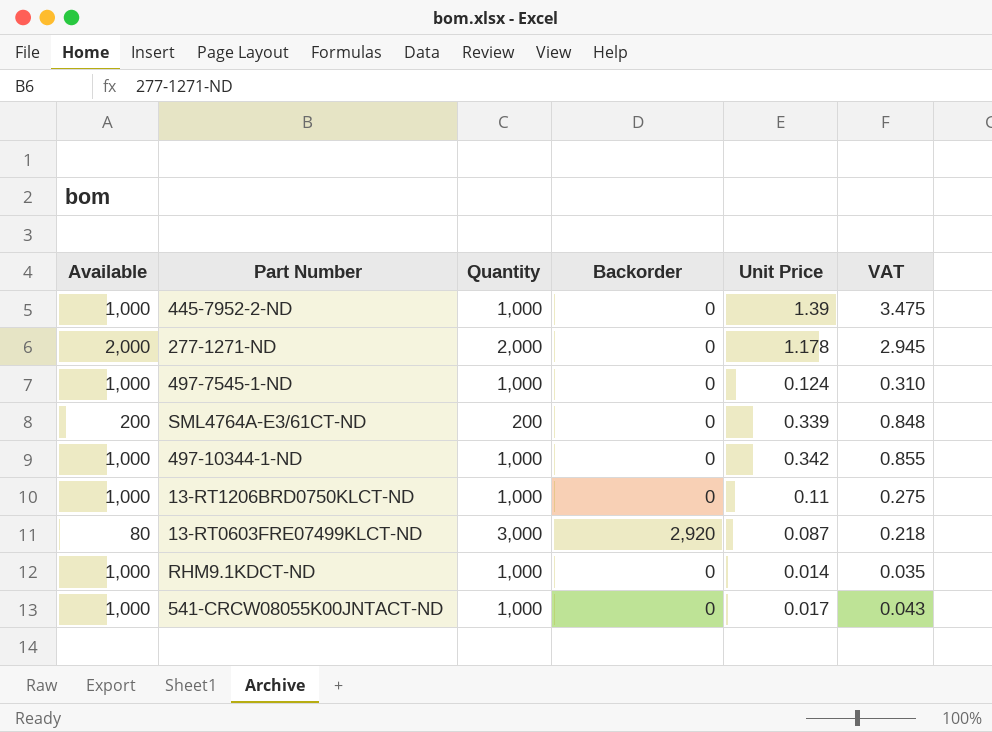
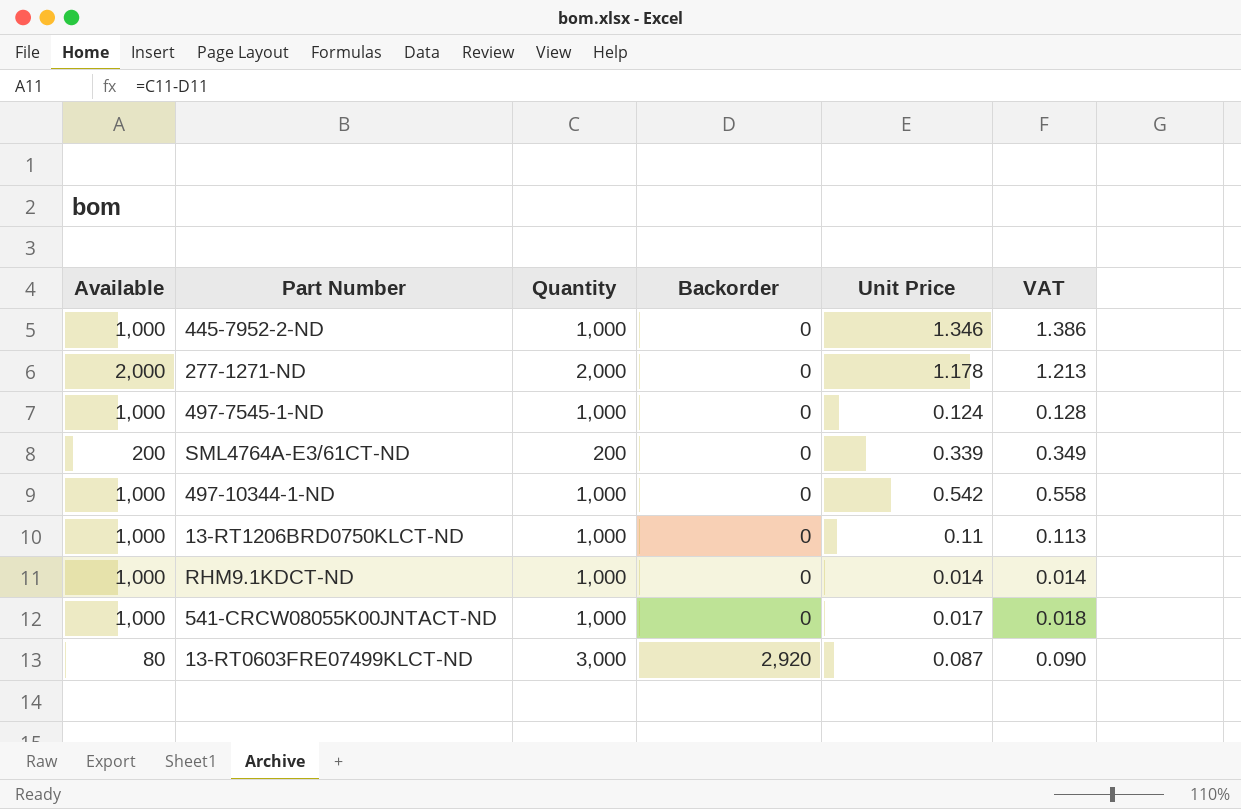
row order: none -> Backorder ascending
column VAT | formula: [Unit Price] * 2.5 -> [Unit Price] * 1.03
445-7952-2-ND | Unit Price: 1.39 -> 1.346
497-10344-1-ND | Unit Price: 0.342 -> 0.542

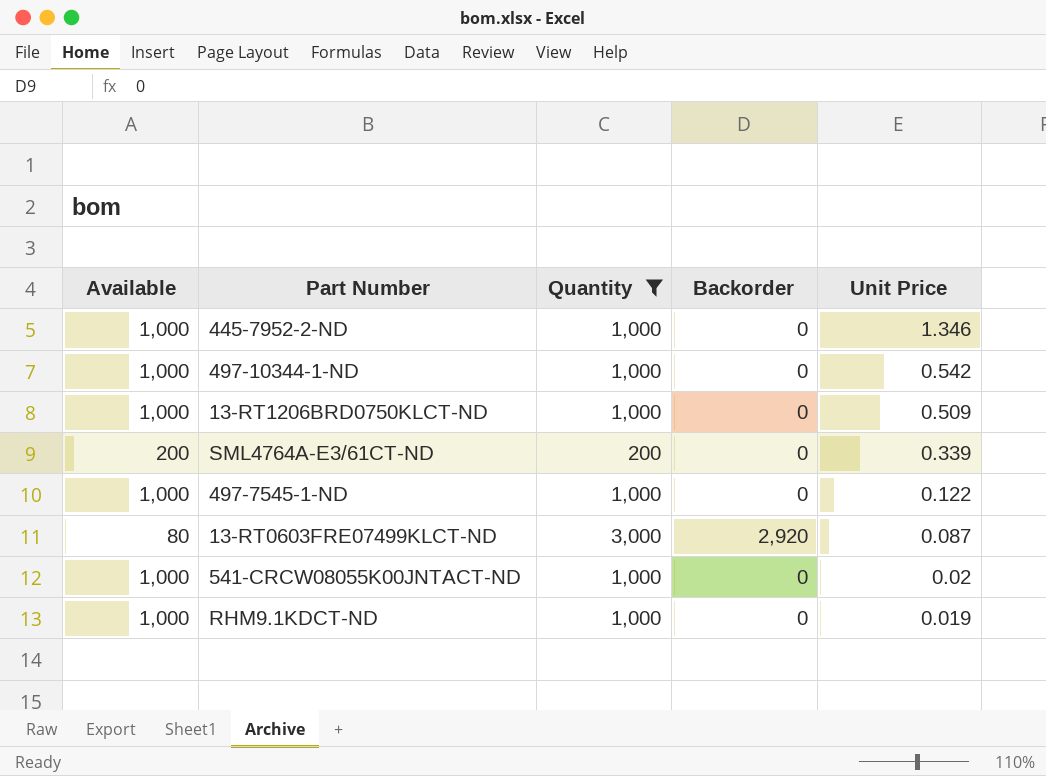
filter: none -> Quantity != 2,000
row order: Backorder ascending -> Unit Price descending
column VAT | formula: [Unit Price] * 1.03 -> none
13-RT1206BRD0750KLCT-ND | Unit Price: 0.11 -> 0.509
497-7545-1-ND | Unit Price: 0.124 -> 0.122
541-CRCW08055K00JNTACT-ND | Unit Price: 0.017 -> 0.02
RHM9.1KDCT-ND | Unit Price: 0.014 -> 0.019

